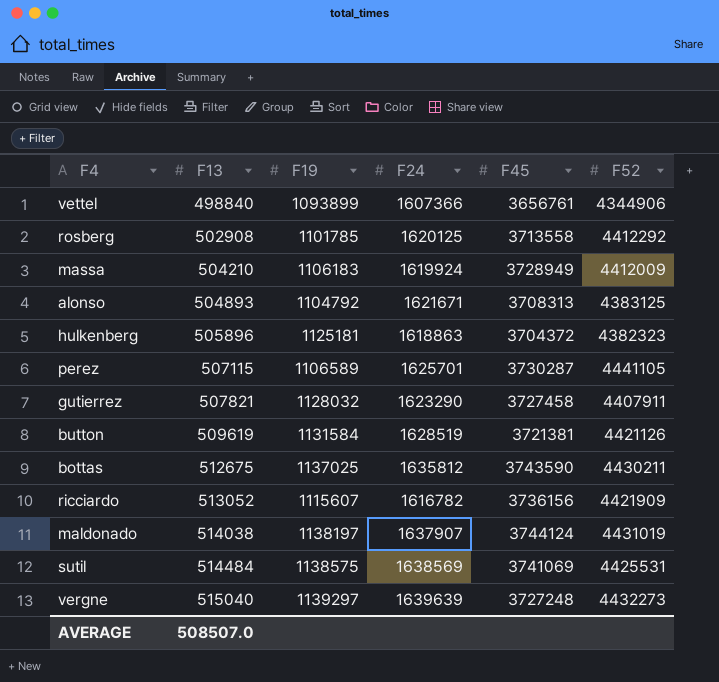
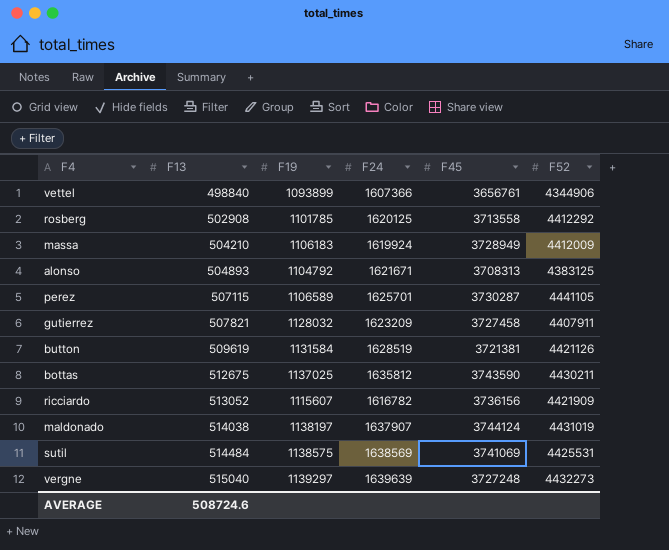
row hulkenberg: 505896 | 1125181 | 1618863 | 3704372 | 4382323 -> none
gutierrez | F24: 1623290 -> 1623209
AVERAGE | F13: 508507.0 -> 508724.6

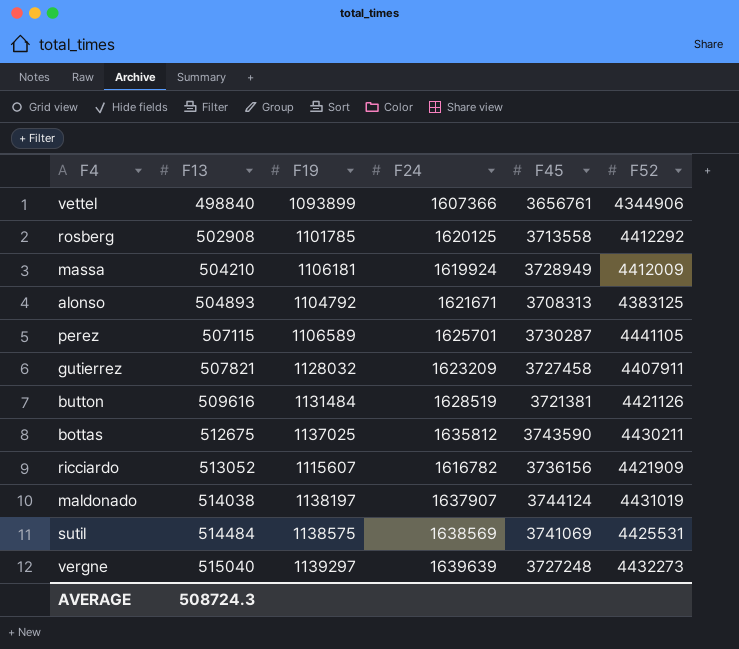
massa | F19: 1106183 -> 1106181
button | F13: 509619 -> 509616
button | F19: 1131584 -> 1131484
AVERAGE | F13: 508724.6 -> 508724.3

